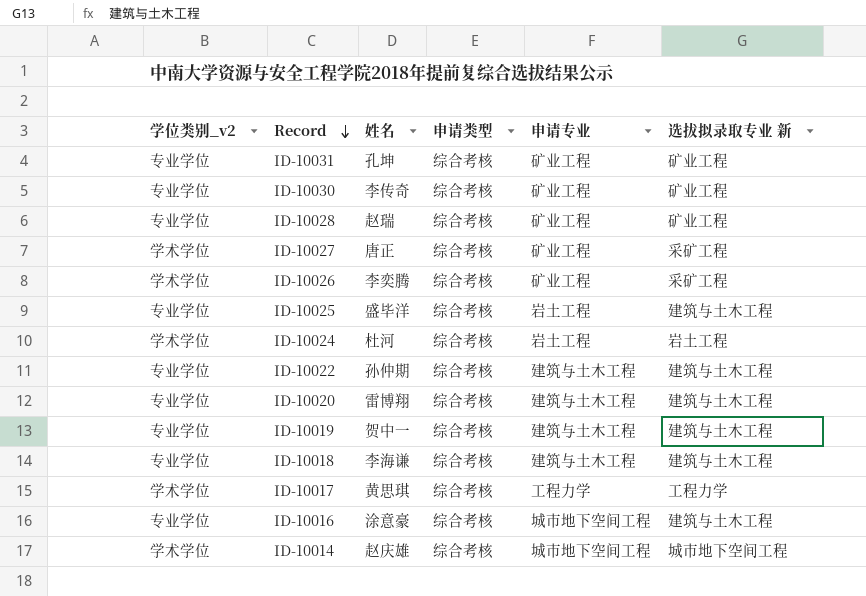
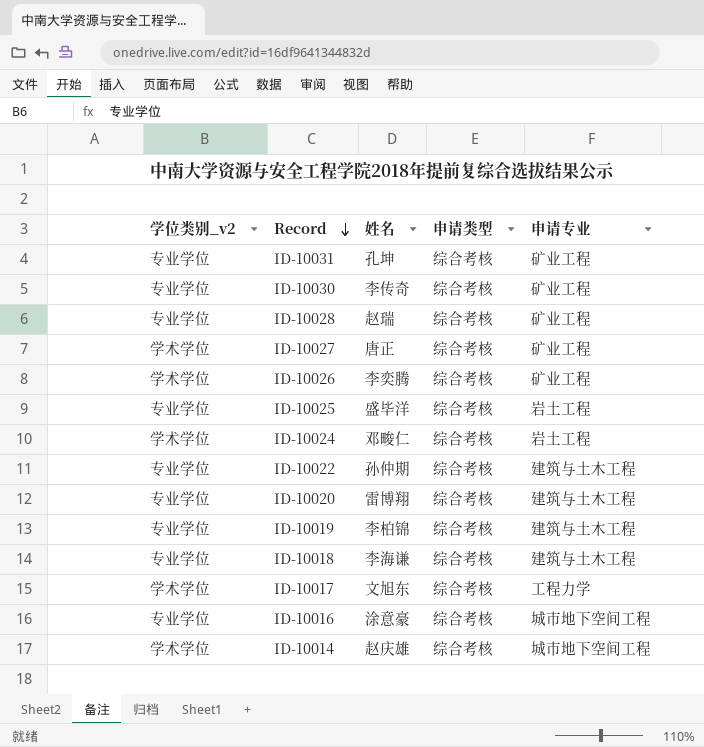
column 选拔拟录取专业 新 | position: 6 -> none
ID-10024 | 姓名: 杜河 -> 邓畯仁
ID-10019 | 姓名: 贺中一 -> 李柏锦
ID-10017 | 姓名: 黄思琪 -> 文旭东

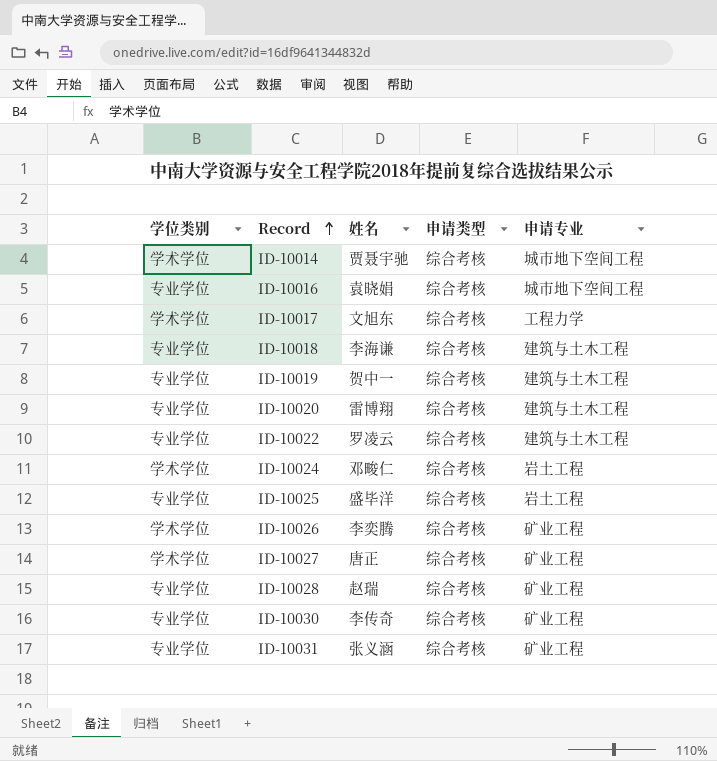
row order: Record descending -> Record ascending
column name: 学位类别_v2 -> 学位类别
ID-10014 | 姓名: 赵庆雄 -> 贾聂宇驰
ID-10016 | 姓名: 涂意豪 -> 袁晓娟
ID-10019 | 姓名: 李柏锦 -> 贺中一
ID-10022 | 姓名: 孙仲期 -> 罗凌云
ID-10031 | 姓名: 孔坤 -> 张义涵

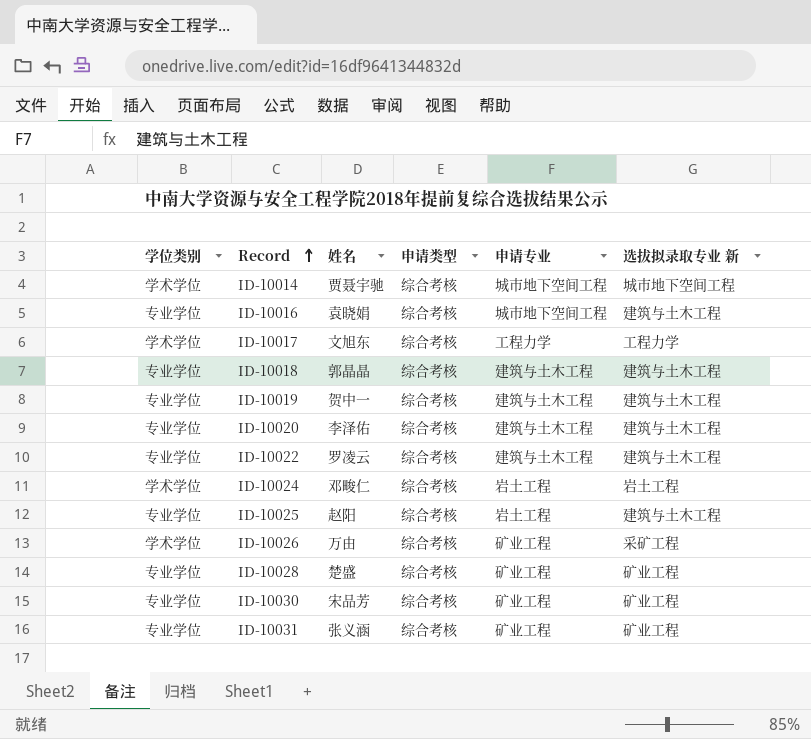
column 选拔拟录取专业 新 | position: none -> 6
row ID-10027: 学术学位 | 唐正 | 综合考核 | 矿业工程 -> none
ID-10018 | 姓名: 李海谦 -> 郭晶晶
ID-10020 | 姓名: 雷博翔 -> 李泽佑
ID-10025 | 姓名: 盛毕洋 -> 赵阳
ID-10026 | 姓名: 李奕腾 -> 万由
ID-10028 | 姓名: 赵瑞 -> 楚盛
ID-10030 | 姓名: 李传奇 -> 宋品芳

